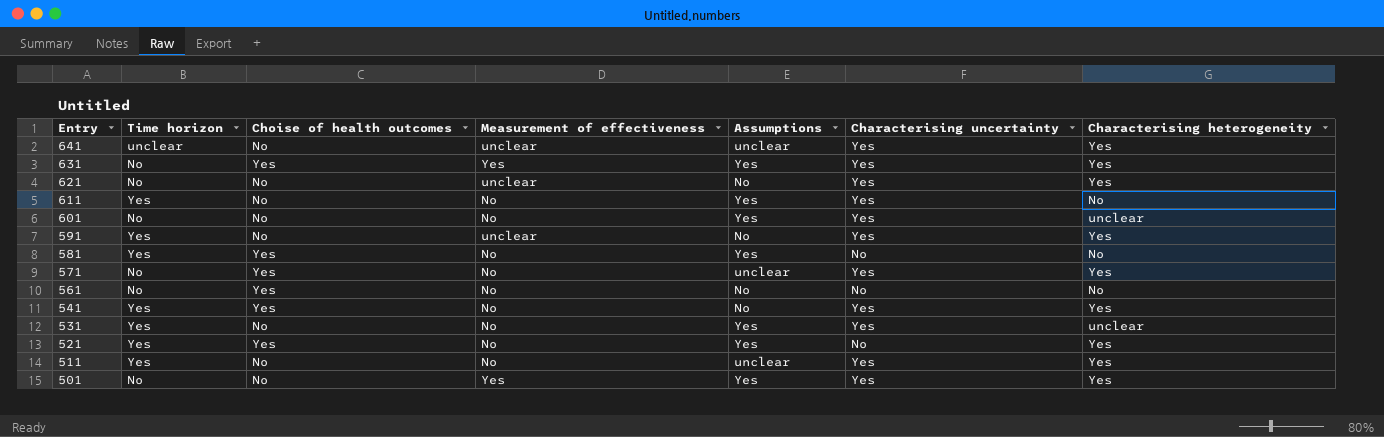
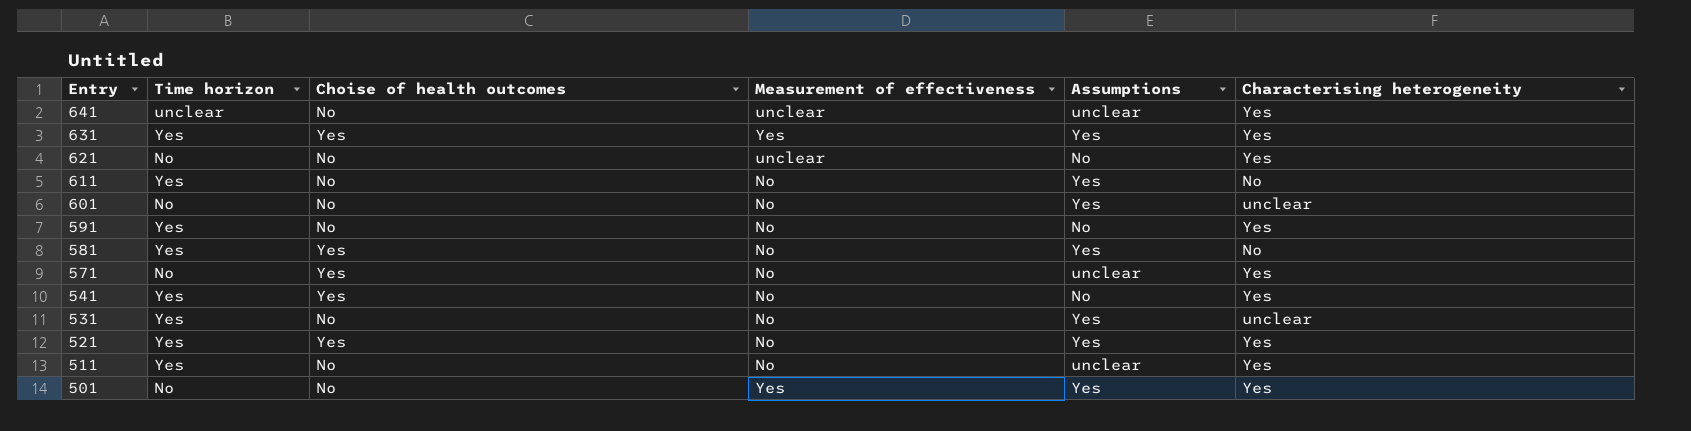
column Characterising uncertainty | position: 6 -> none
row 561: No | Yes | No | No | No | No -> none
631 | Time horizon: No -> Yes
591 | Measurement of effectiveness: unclear -> No

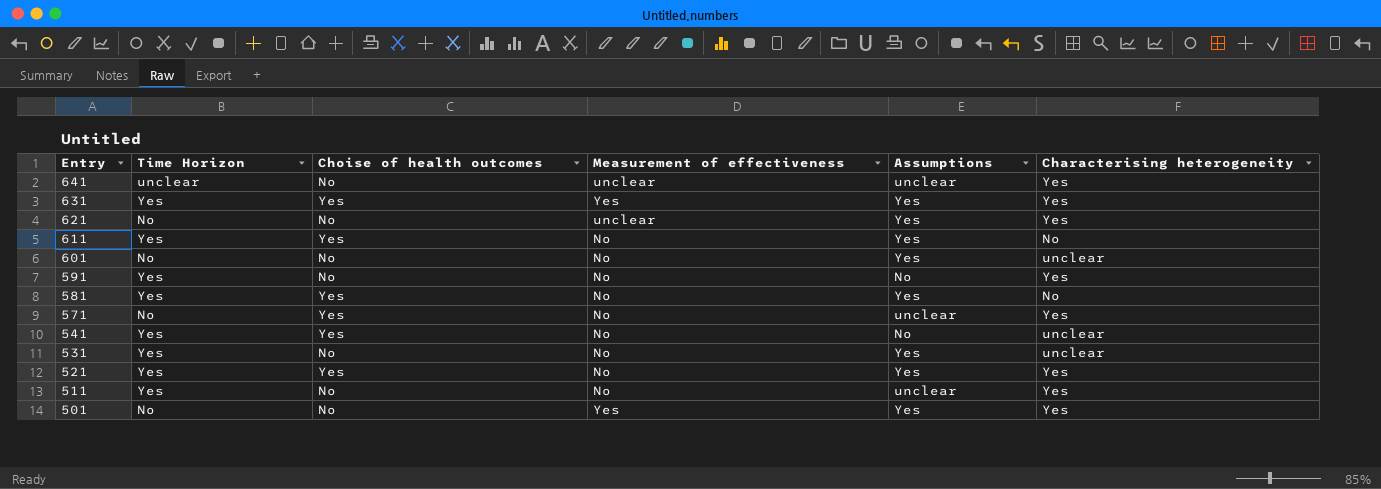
column name: Time horizon -> Time Horizon
621 | Assumptions: No -> Yes
611 | Choise of health outcomes: No -> Yes
541 | Characterising heterogeneity: Yes -> unclear

